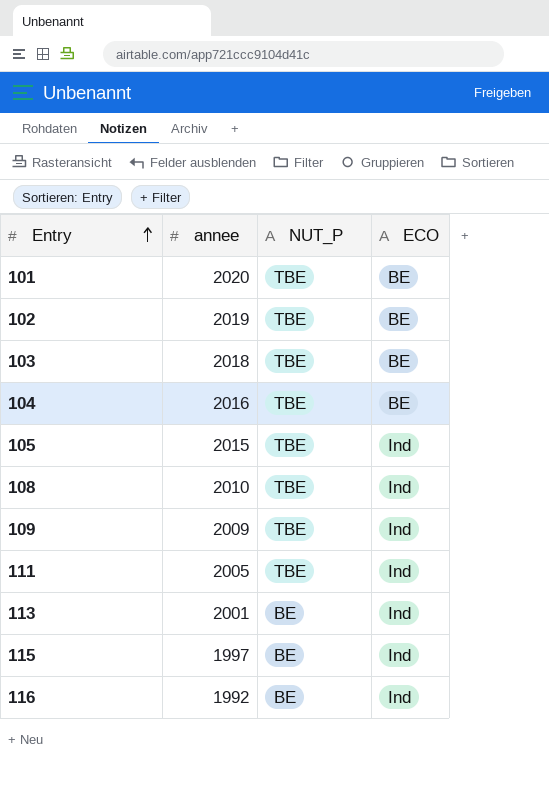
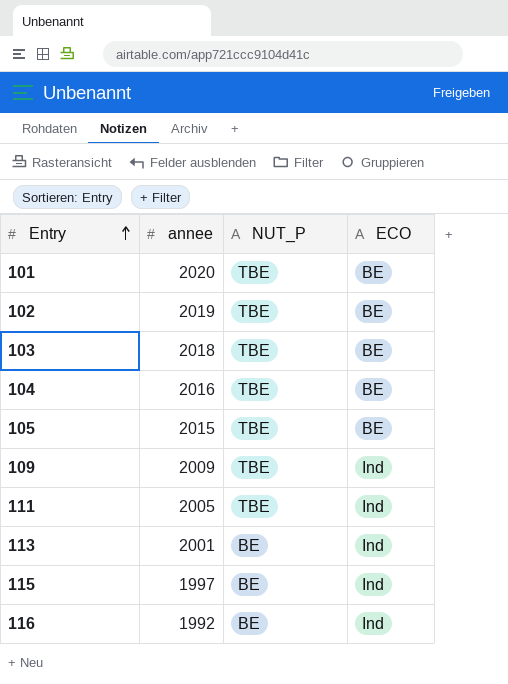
row 108: 2010 | TBE | Ind -> none
105 | ECO: Ind -> BE

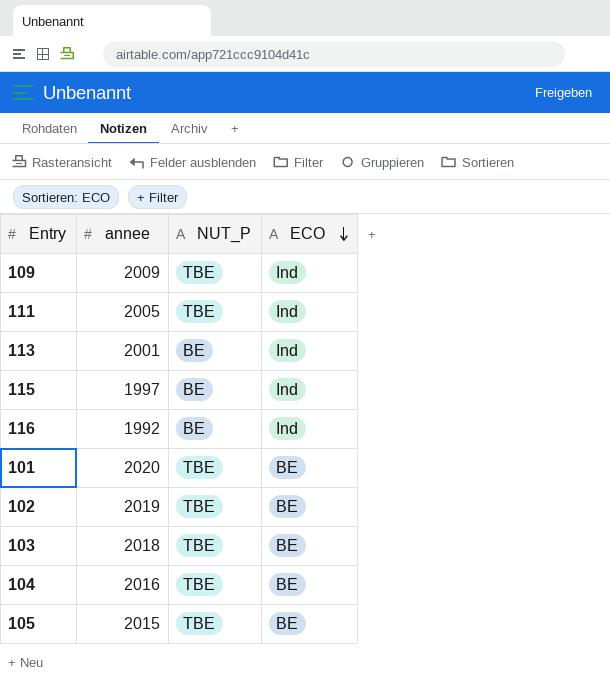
row order: Entry ascending -> ECO descending

